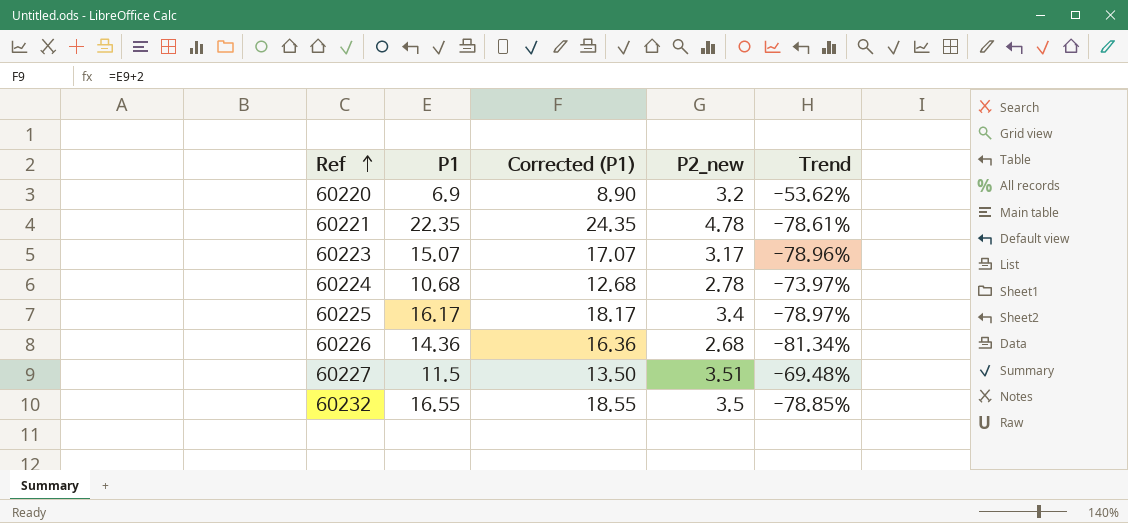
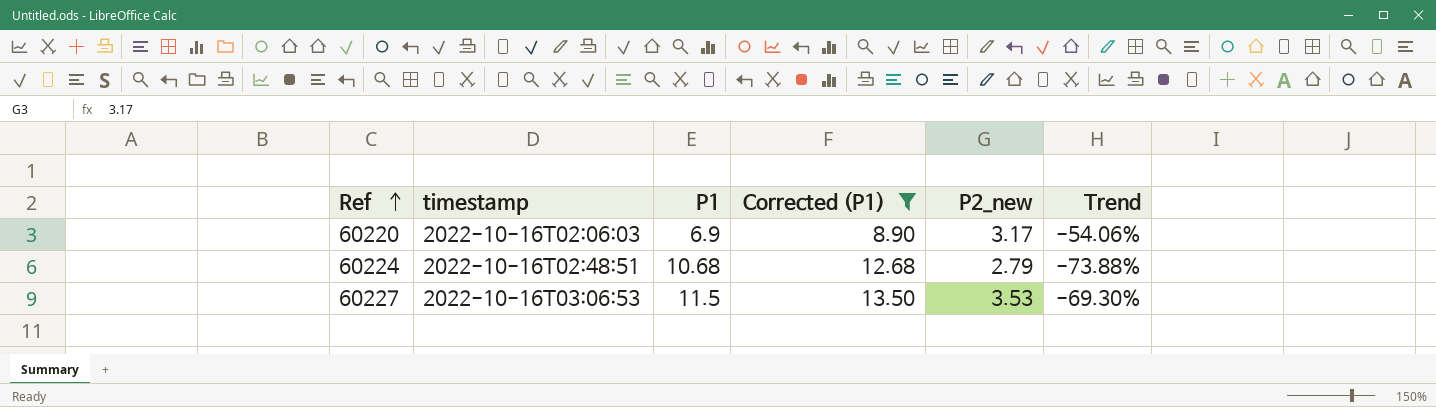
filter: none -> Corrected (P1) <= 13.50
column timestamp | position: none -> 2
60220 | P2_new: 3.2 -> 3.17
60220 | Trend: -53.62% -> -54.06%
60224 | P2_new: 2.78 -> 2.79
60224 | Trend: -73.97% -> -73.88%
60227 | P2_new: 3.51 -> 3.53
60227 | Trend: -69.48% -> -69.30%

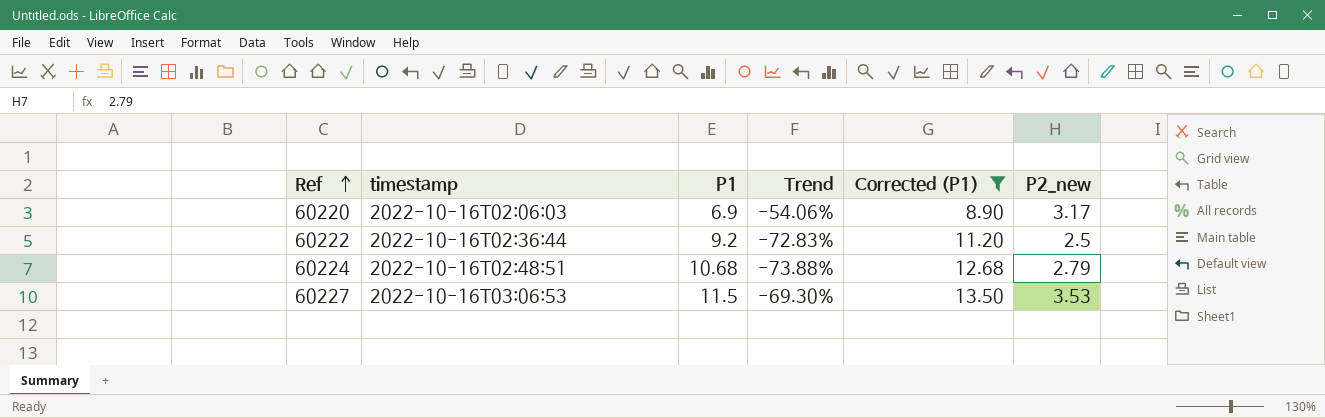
column Trend | position: 6 -> 4
row 60222: none -> 2022-10-16T02:36:44 | 9.2 | -72.83% | 11.20 | 2.5

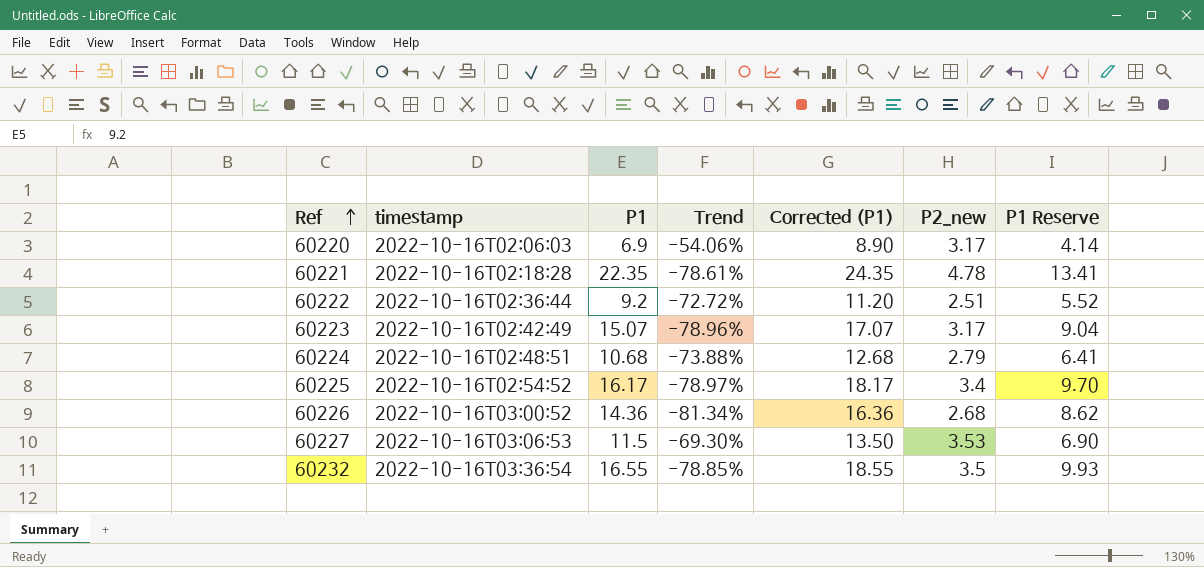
filter: Corrected (P1) <= 13.50 -> none
column P1 Reserve | formula: none -> [P1] * 0.6
60222 | Trend: -72.83% -> -72.72%
60222 | P2_new: 2.5 -> 2.51

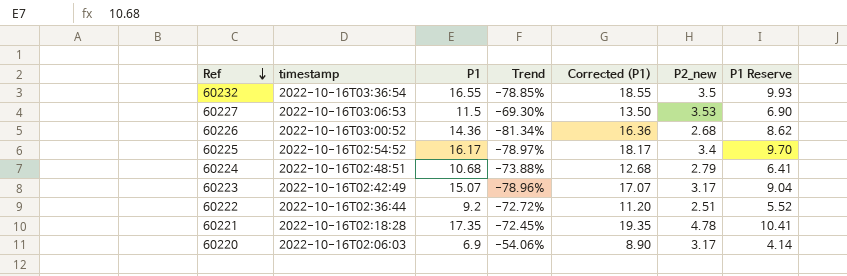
row order: Ref ascending -> Ref descending
60221 | P1: 22.35 -> 17.35
60221 | Trend: -78.61% -> -72.45%
60221 | Corrected (P1): 24.35 -> 19.35
60221 | P1 Reserve: 13.41 -> 10.41

